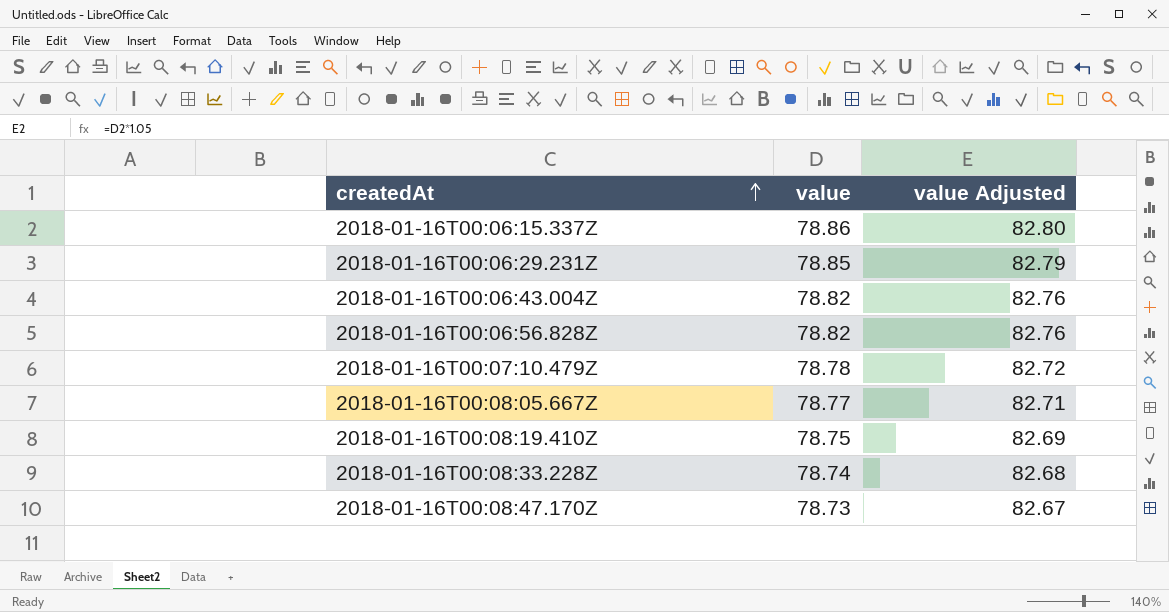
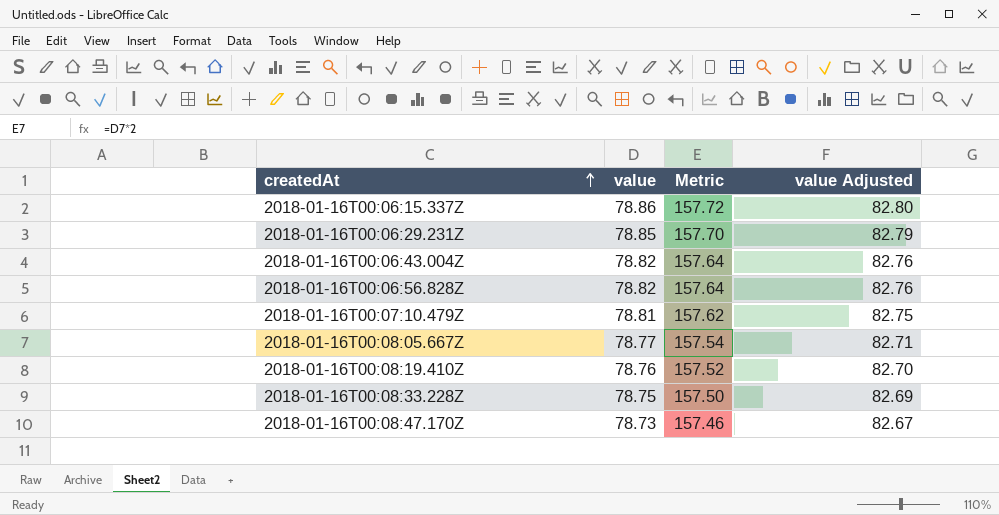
column Metric | formula: none -> [value] * 2
2018-01-16T00:07:10.479Z | value: 78.78 -> 78.81
2018-01-16T00:07:10.479Z | value Adjusted: 82.72 -> 82.75
2018-01-16T00:08:19.410Z | value: 78.75 -> 78.76
2018-01-16T00:08:19.410Z | value Adjusted: 82.69 -> 82.70
2018-01-16T00:08:33.228Z | value: 78.74 -> 78.75
2018-01-16T00:08:33.228Z | value Adjusted: 82.68 -> 82.69

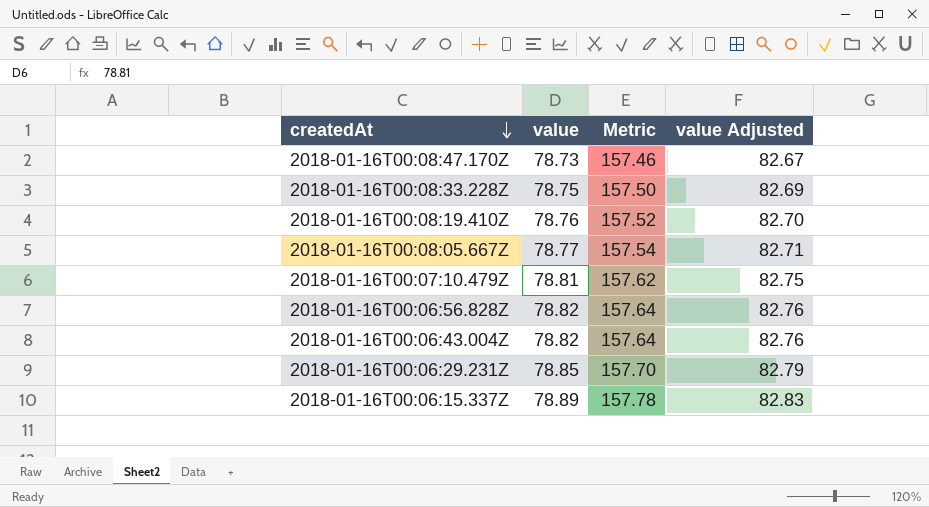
row order: createdAt ascending -> createdAt descending
2018-01-16T00:06:15.337Z | value: 78.86 -> 78.89
2018-01-16T00:06:15.337Z | Metric: 157.72 -> 157.78
2018-01-16T00:06:15.337Z | value Adjusted: 82.80 -> 82.83

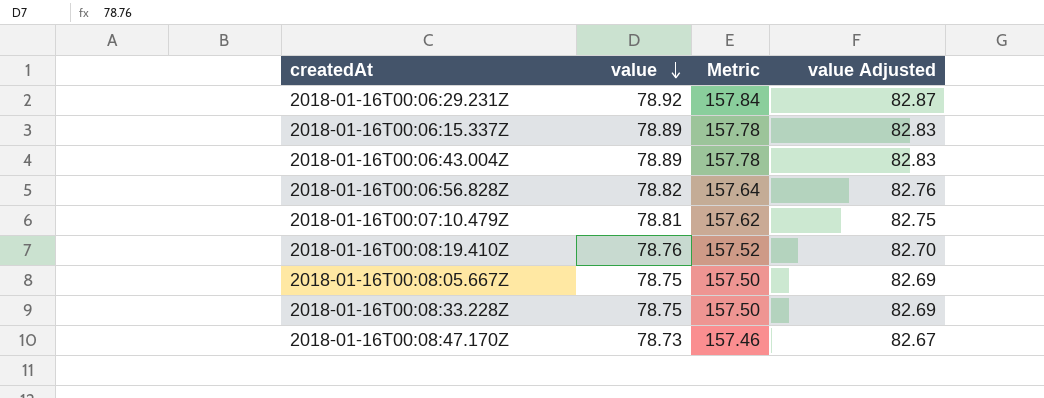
row order: createdAt descending -> value descending
2018-01-16T00:06:29.231Z | value: 78.85 -> 78.92
2018-01-16T00:06:29.231Z | Metric: 157.70 -> 157.84
2018-01-16T00:06:29.231Z | value Adjusted: 82.79 -> 82.87
2018-01-16T00:06:43.004Z | value: 78.82 -> 78.89
2018-01-16T00:06:43.004Z | Metric: 157.64 -> 157.78
2018-01-16T00:06:43.004Z | value Adjusted: 82.76 -> 82.83
2018-01-16T00:08:05.667Z | value: 78.77 -> 78.75
2018-01-16T00:08:05.667Z | Metric: 157.54 -> 157.50
2018-01-16T00:08:05.667Z | value Adjusted: 82.71 -> 82.69

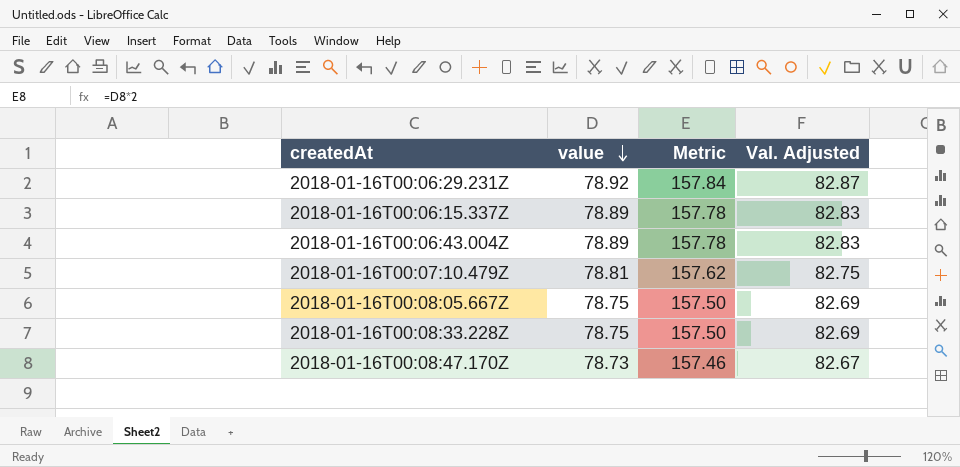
column name: value Adjusted -> Val. Adjusted
row 2018-01-16T00:06:56.828Z: 78.82 | 157.64 | 82.76 -> none
row 2018-01-16T00:08:19.410Z: 78.76 | 157.52 | 82.70 -> none

